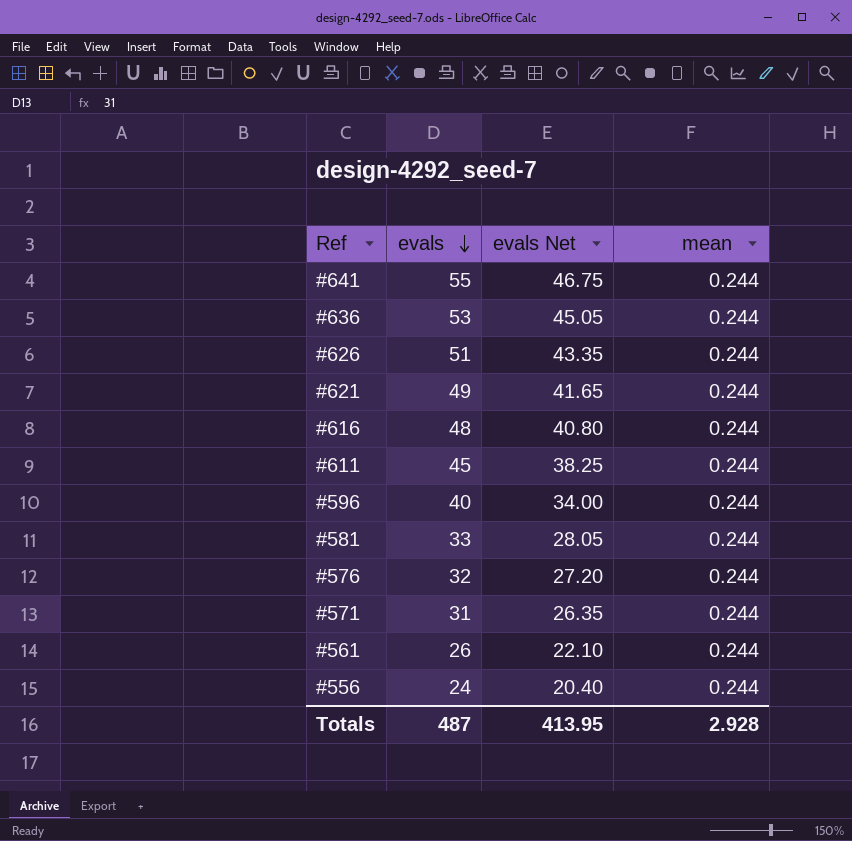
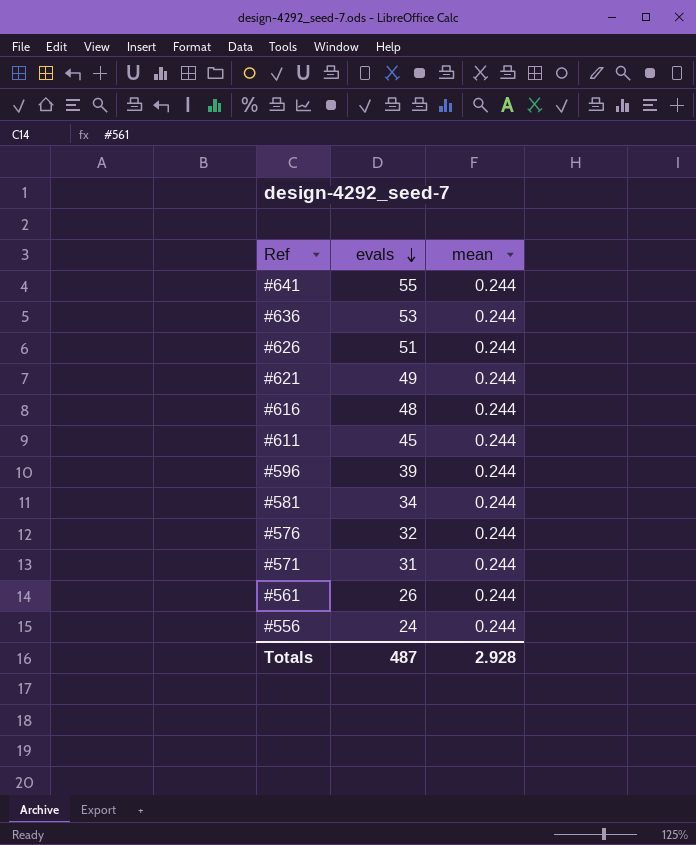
column evals Net | formula: [evals] * 0.85 -> none
#596 | evals: 40 -> 39
#581 | evals: 33 -> 34

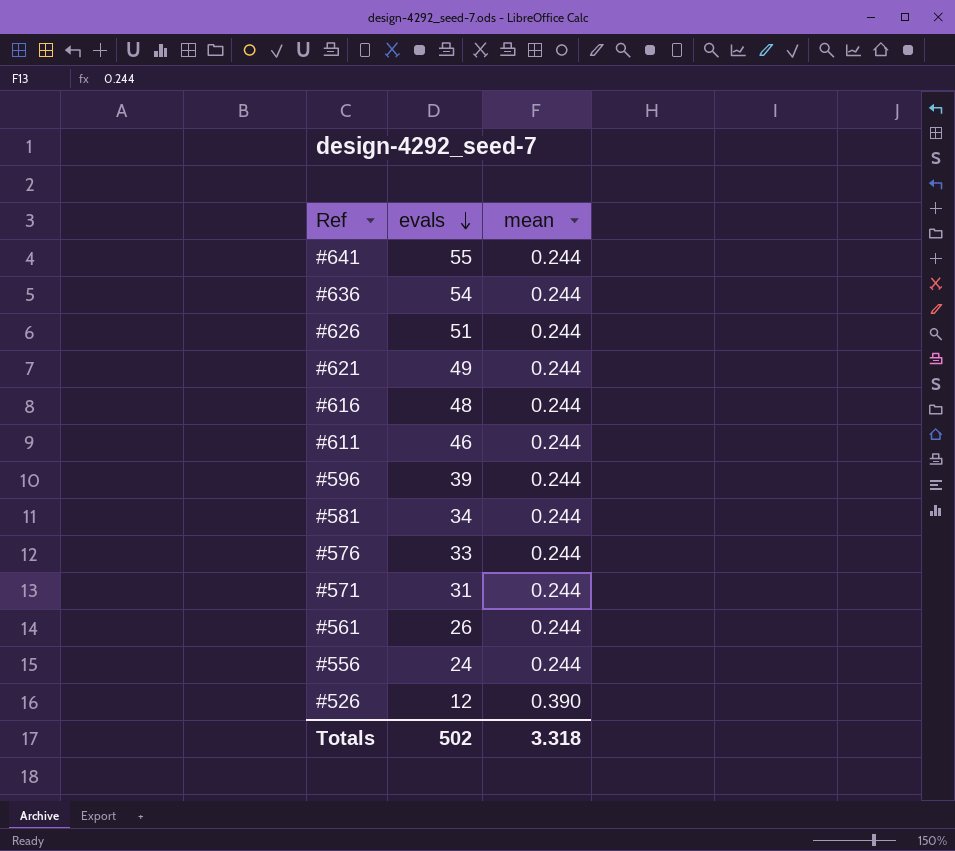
#636 | evals: 53 -> 54
#611 | evals: 45 -> 46
#576 | evals: 32 -> 33
row #526: none -> 12 | 0.390
Totals | evals: 487 -> 502
Totals | mean: 2.928 -> 3.318

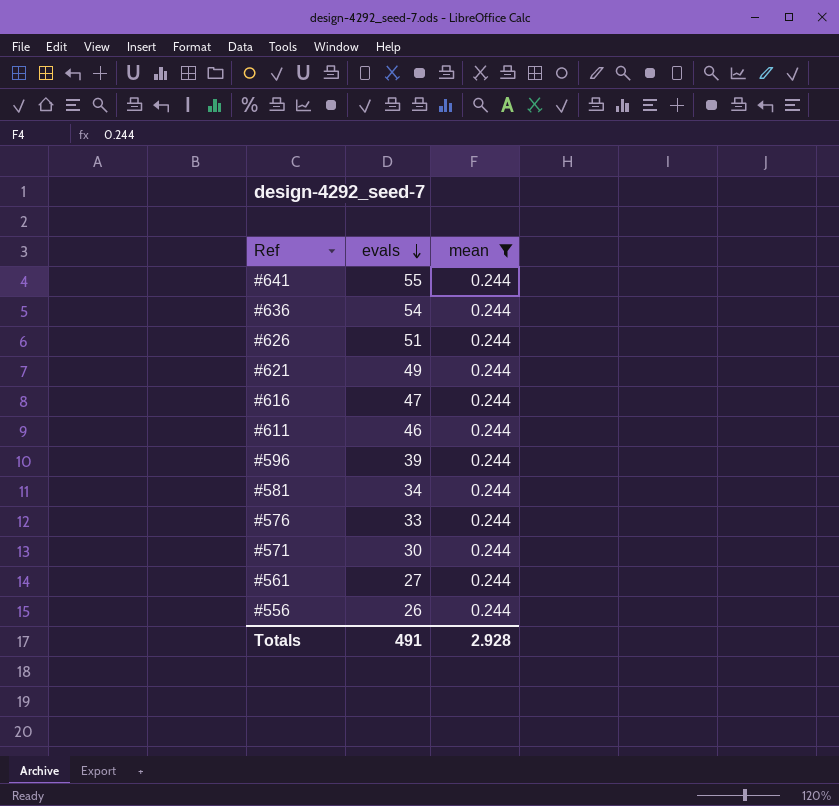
filter: none -> mean = 0.244
#616 | evals: 48 -> 47
#571 | evals: 31 -> 30
#561 | evals: 26 -> 27
#556 | evals: 24 -> 26
Totals | evals: 502 -> 491
Totals | mean: 3.318 -> 2.928

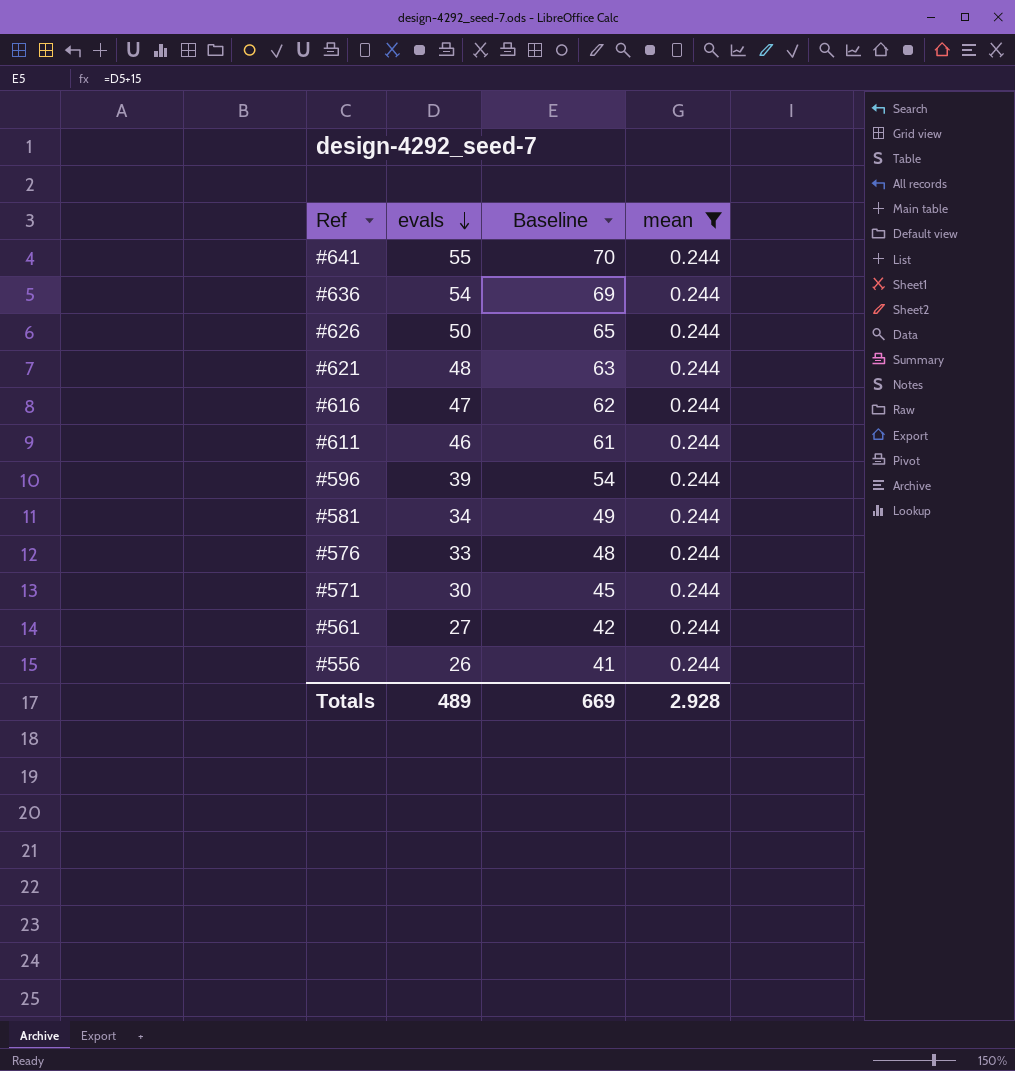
column Baseline | formula: none -> [evals] + 15
#626 | evals: 51 -> 50
#621 | evals: 49 -> 48
Totals | evals: 491 -> 489

